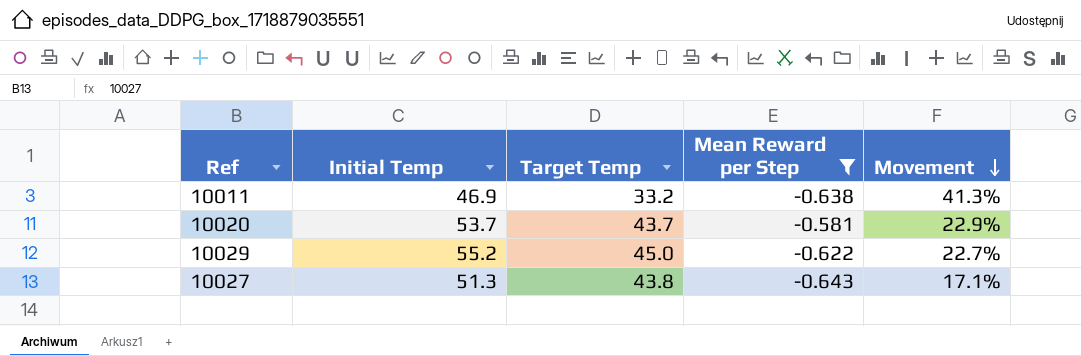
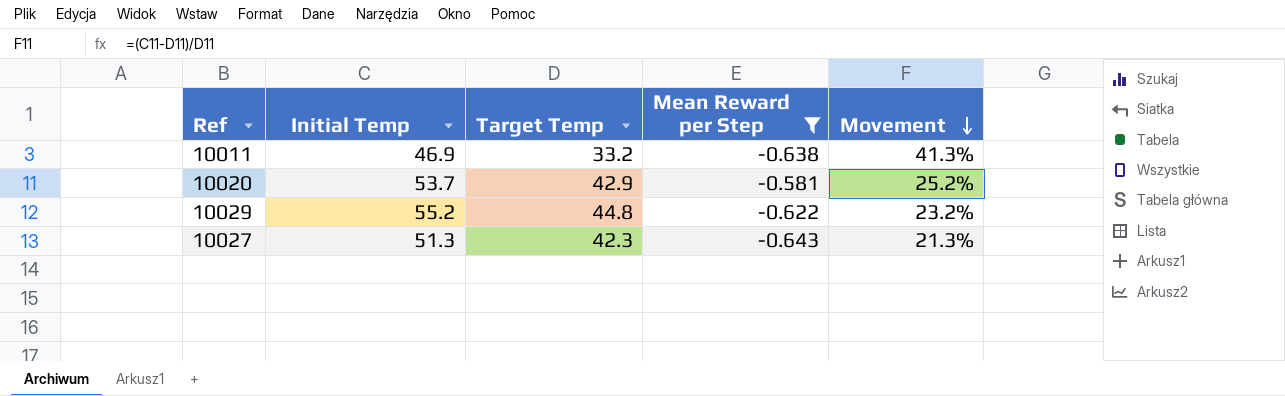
10020 | Target Temp: 43.7 -> 42.9
10020 | Movement: 22.9% -> 25.2%
10029 | Target Temp: 45.0 -> 44.8
10029 | Movement: 22.7% -> 23.2%
10027 | Target Temp: 43.8 -> 42.3
10027 | Movement: 17.1% -> 21.3%

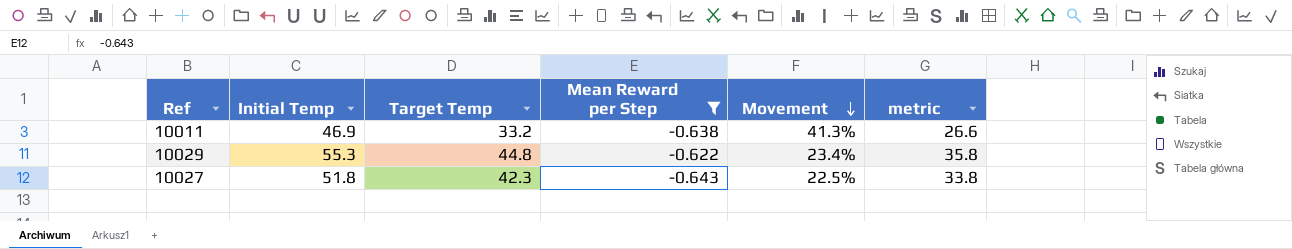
column metric | formula: none -> [Target Temp] * 0.8
row 10020: 53.7 | 42.9 | -0.581 | 25.2% -> none
10029 | Initial Temp: 55.2 -> 55.3
10029 | Movement: 23.2% -> 23.4%
10027 | Initial Temp: 51.3 -> 51.8
10027 | Movement: 21.3% -> 22.5%

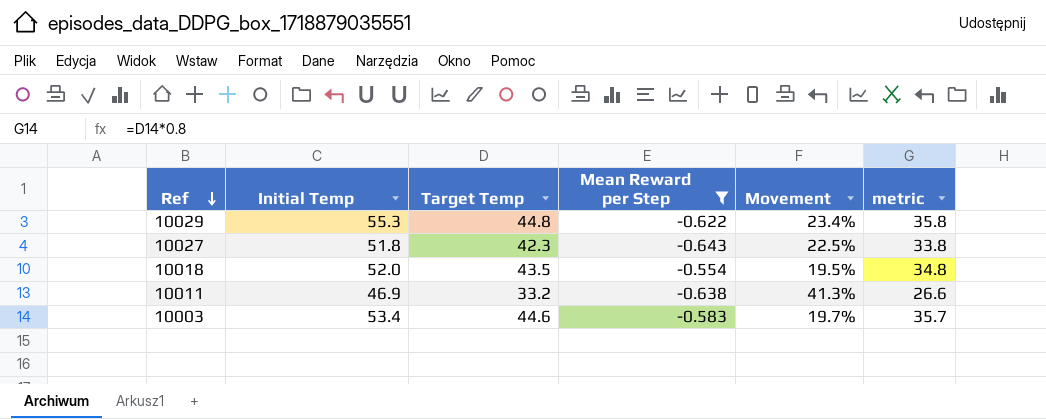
row order: Movement descending -> Ref descending
row 10018: none -> 52.0 | 43.5 | -0.554 | 19.5% | 34.8
row 10003: none -> 53.4 | 44.6 | -0.583 | 19.7% | 35.7

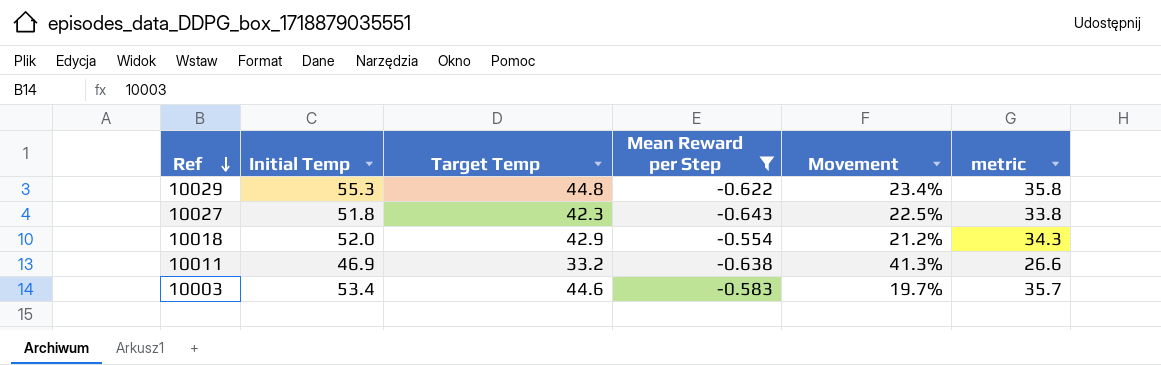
10018 | Target Temp: 43.5 -> 42.9
10018 | Movement: 19.5% -> 21.2%
10018 | metric: 34.8 -> 34.3

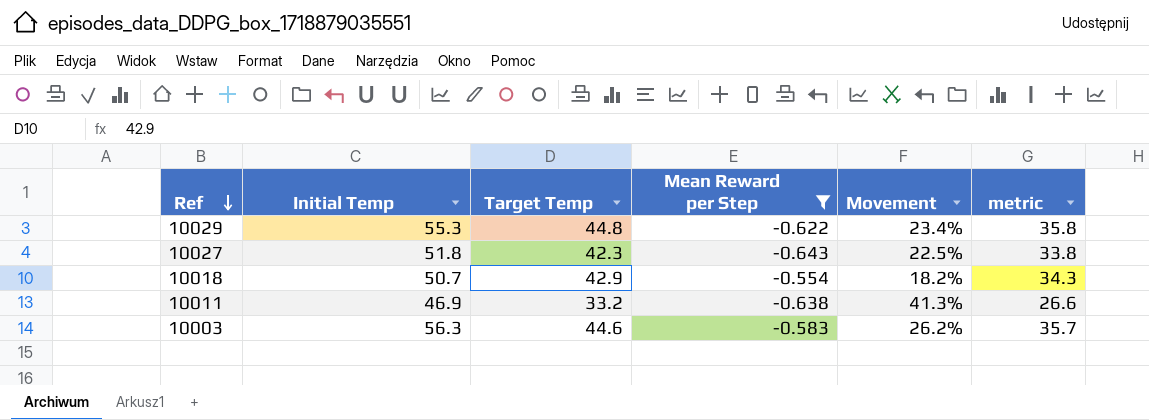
10018 | Initial Temp: 52.0 -> 50.7
10018 | Movement: 21.2% -> 18.2%
10003 | Initial Temp: 53.4 -> 56.3
10003 | Movement: 19.7% -> 26.2%

